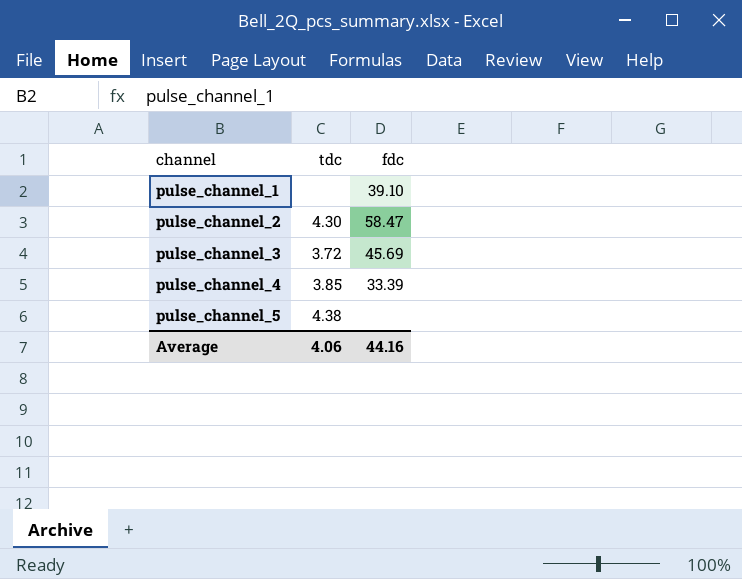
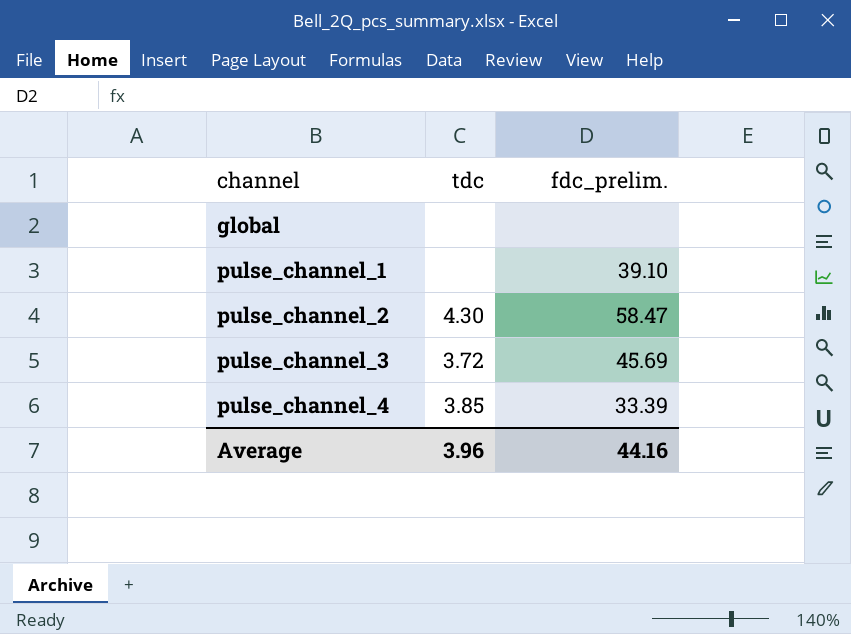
column name: fdc -> fdc_prelim.
row pulse_channel_5: 4.38 | none -> none
row global: none -> none | none
Average | tdc: 4.06 -> 3.96

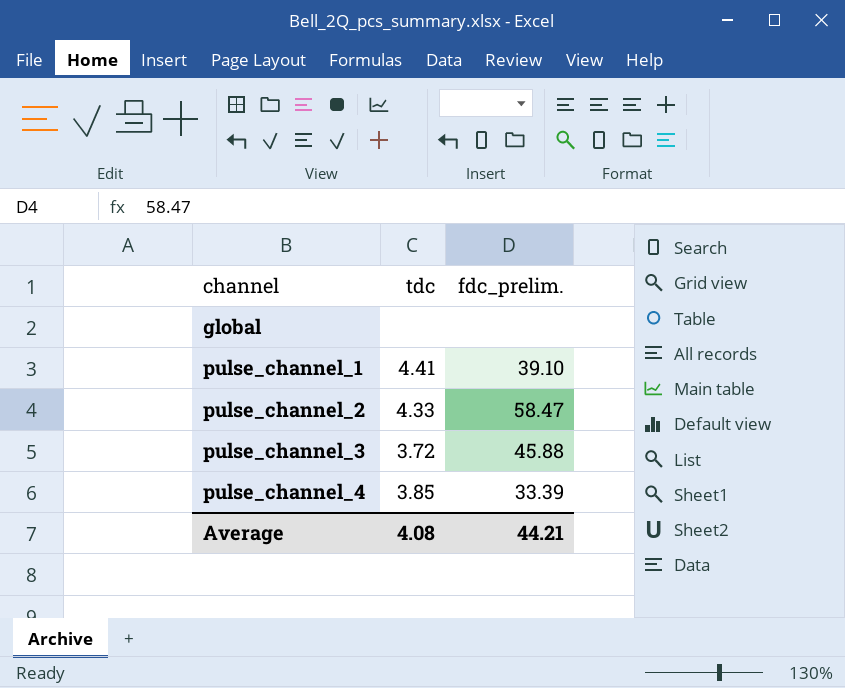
pulse_channel_1 | tdc: none -> 4.41
pulse_channel_2 | tdc: 4.30 -> 4.33
pulse_channel_3 | fdc_prelim.: 45.69 -> 45.88
Average | tdc: 3.96 -> 4.08
Average | fdc_prelim.: 44.16 -> 44.21

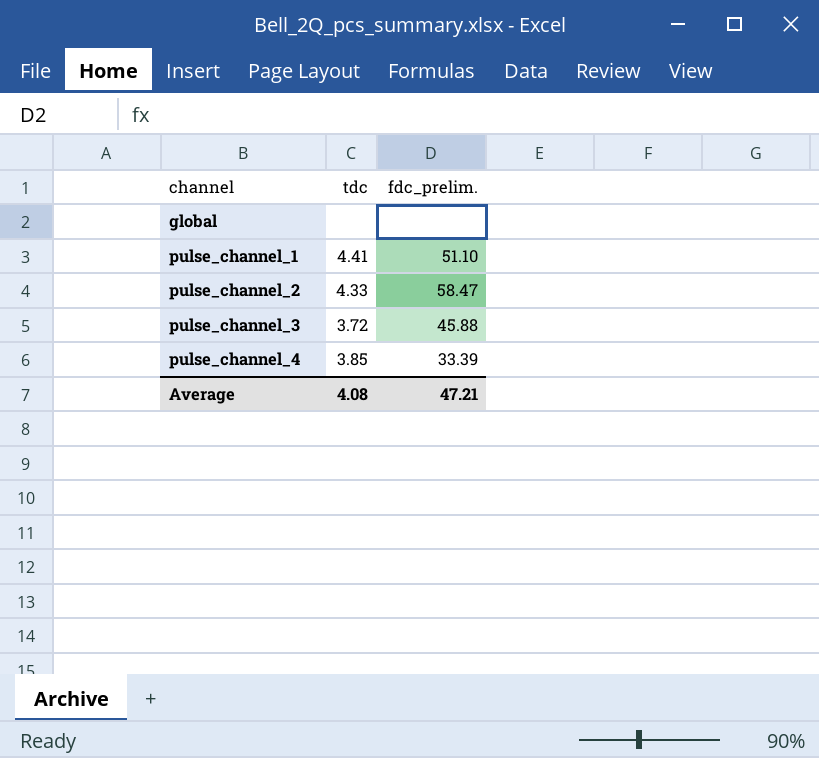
pulse_channel_1 | fdc_prelim.: 39.10 -> 51.10
Average | fdc_prelim.: 44.21 -> 47.21

